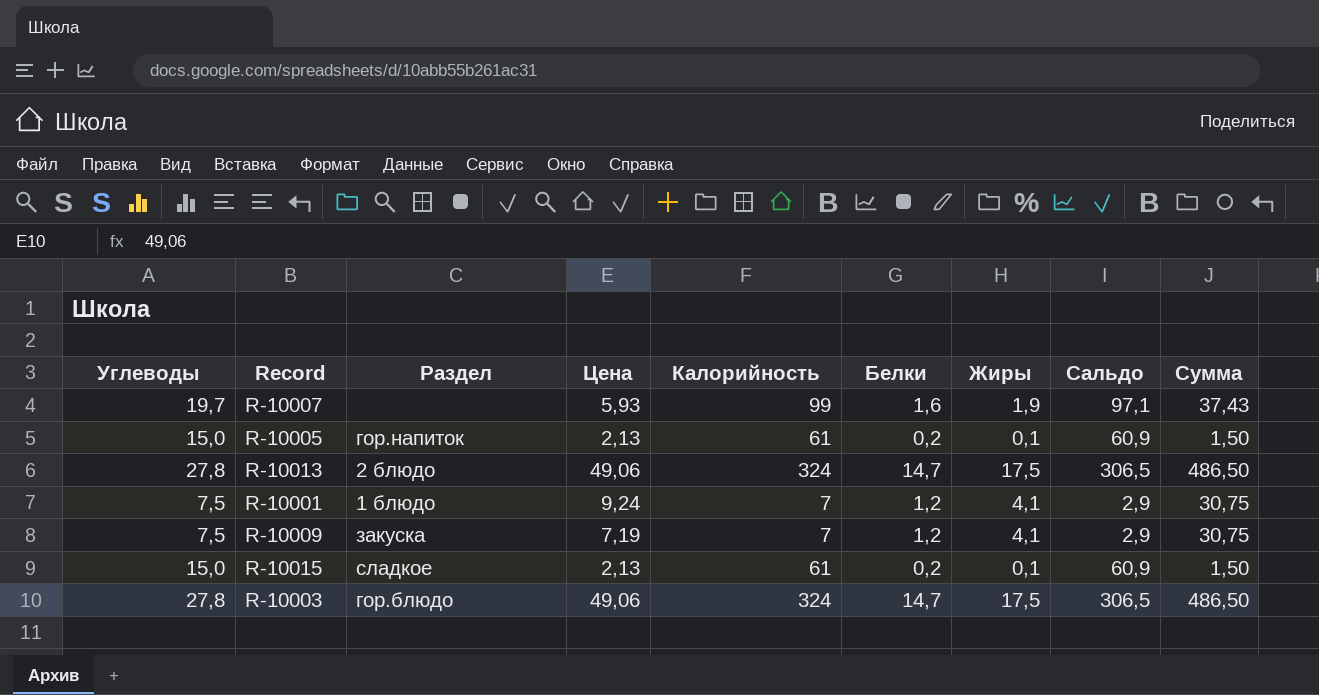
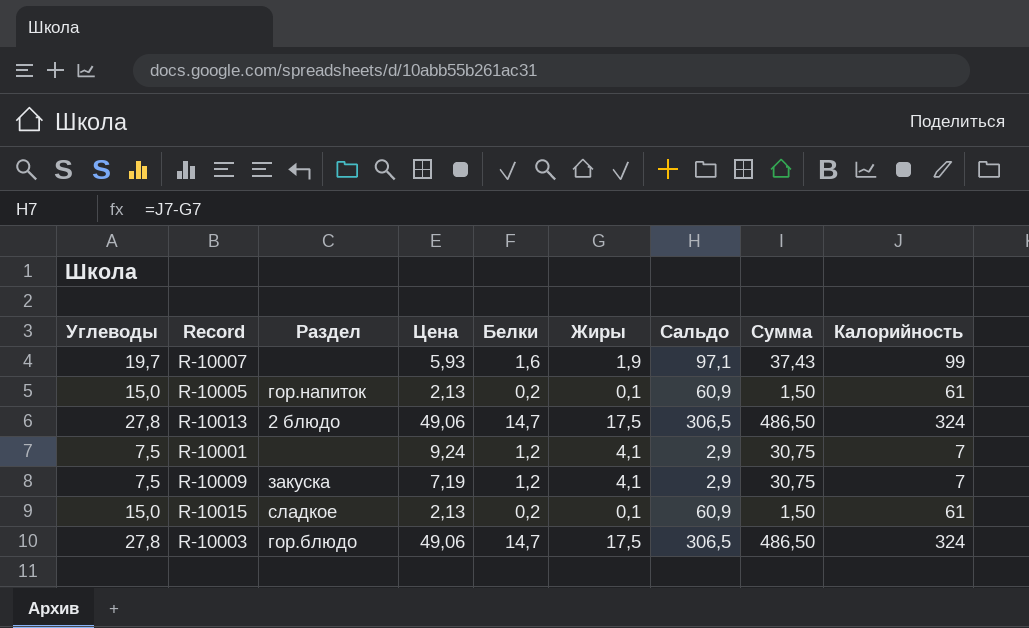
column Калорийность | position: 5 -> 9
R-10001 | Раздел: 1 блюдо -> none

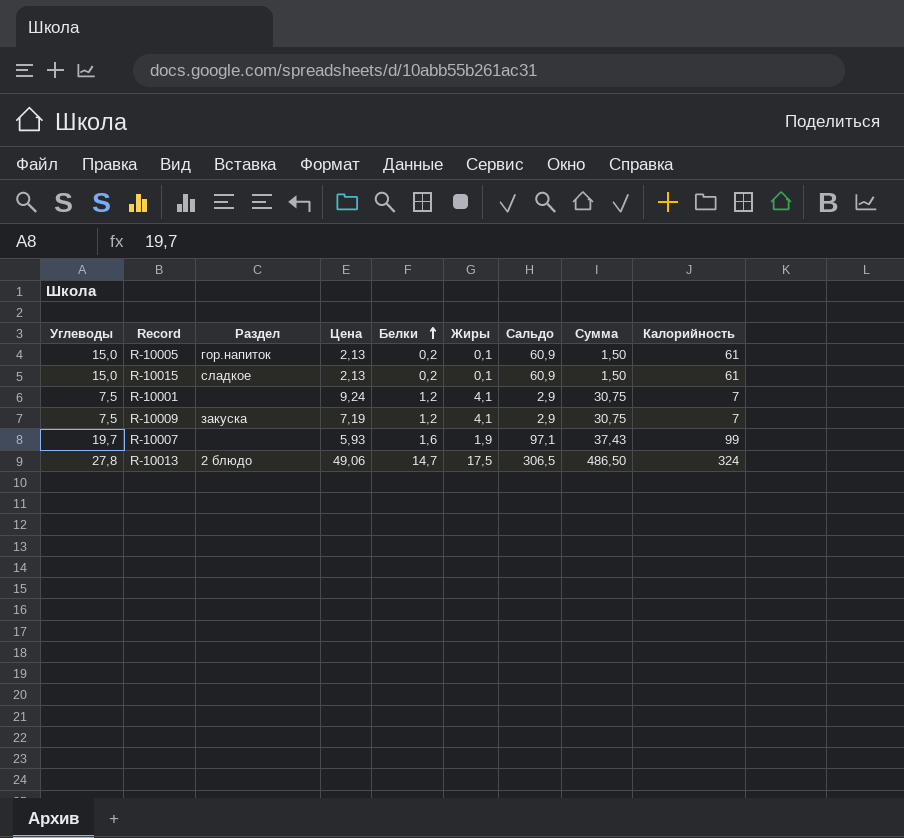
row order: none -> Белки ascending
row R-10003: 27,8 | гор.блюдо | 49,06 | 14,7 | 17,5 | 306,5 | 486,50 | 324 -> none

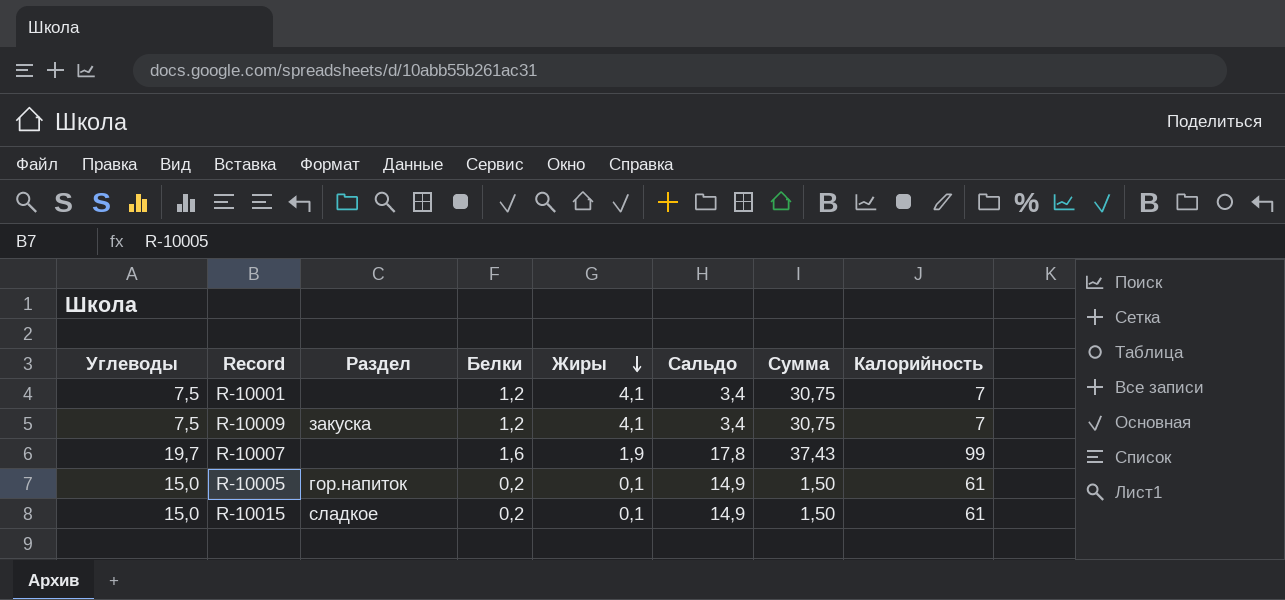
row order: Белки ascending -> Жиры descending
column Цена | position: 4 -> none
column Сальдо | formula: [Калорийность] - [Жиры] -> [Углеводы] - [Жиры]
row R-10013: 27,8 | 2 блюдо | 49,06 | 14,7 | 17,5 | 306,5 | 486,50 | 324 -> none

